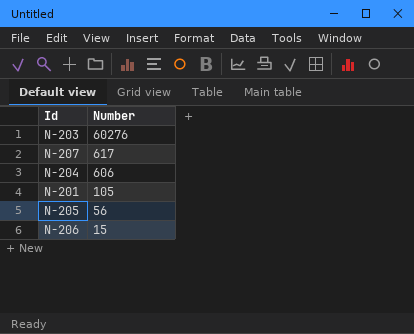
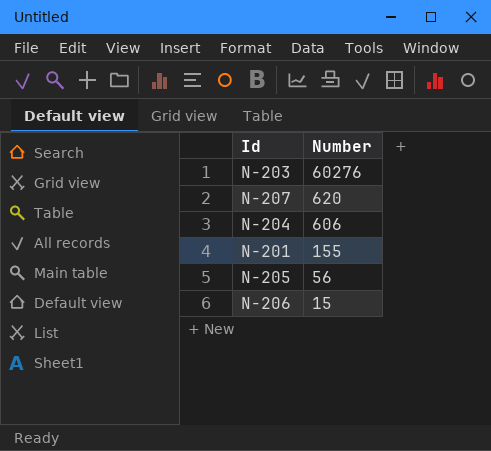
N-207 | Number: 617 -> 620
N-201 | Number: 105 -> 155

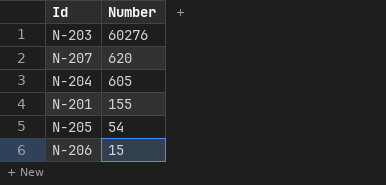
N-204 | Number: 606 -> 605
N-205 | Number: 56 -> 54

